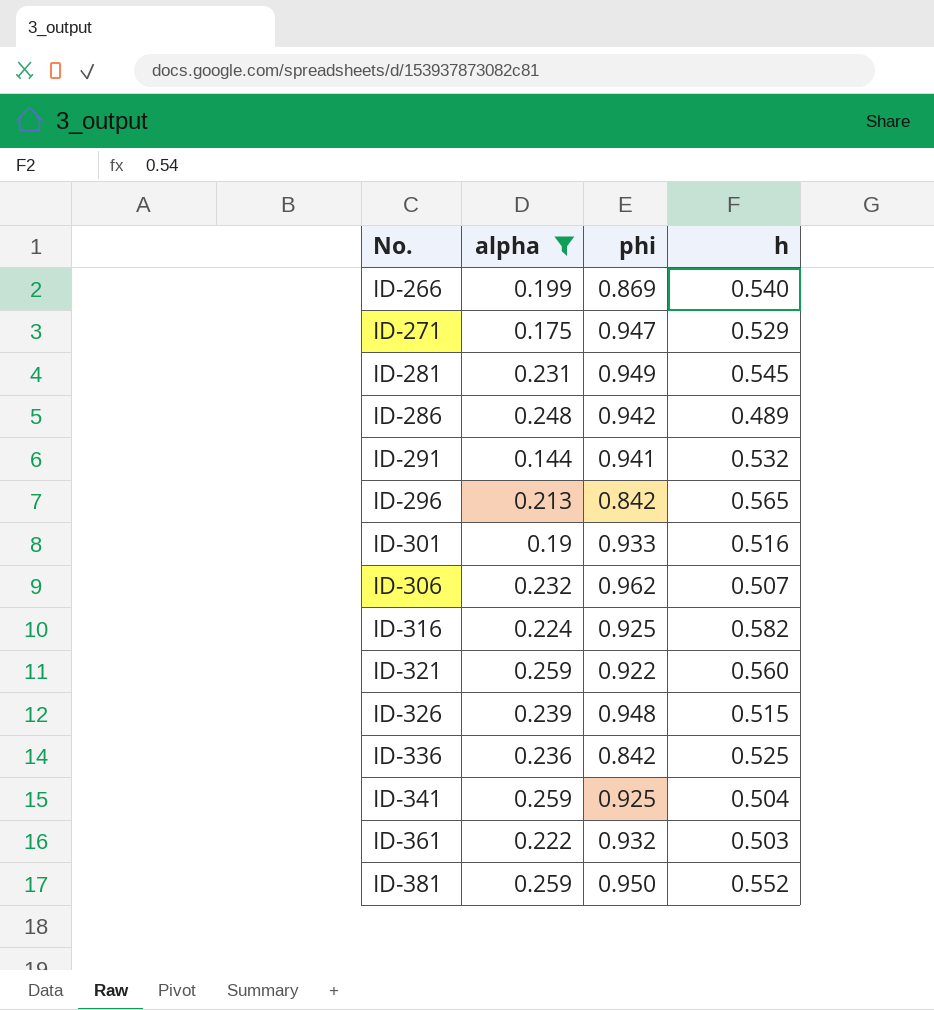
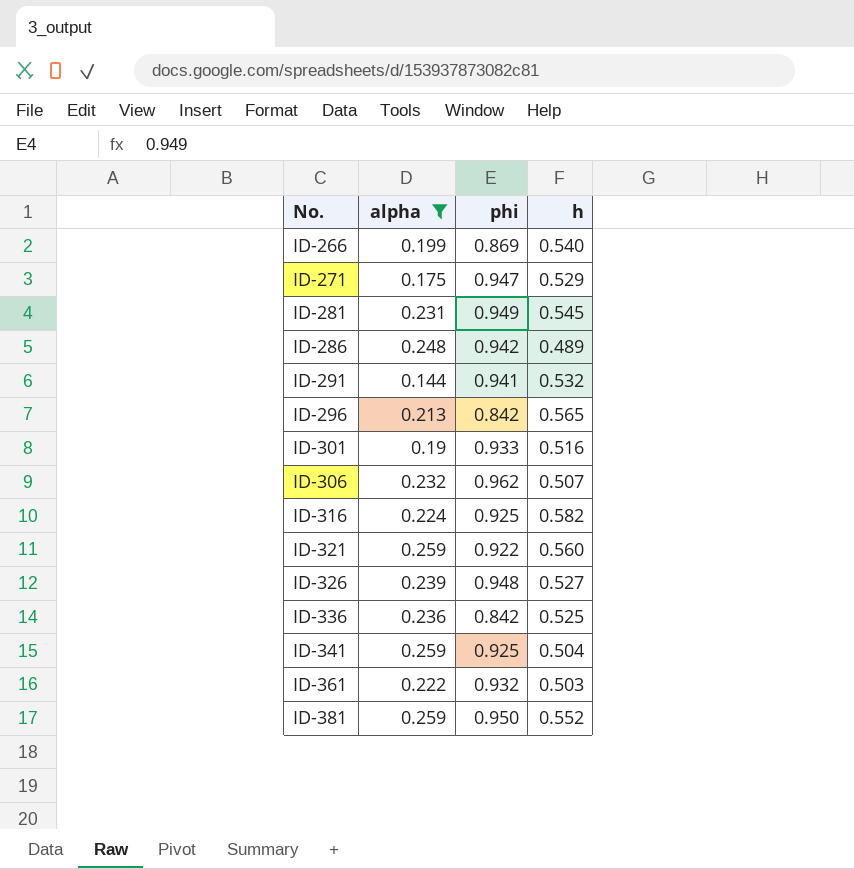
ID-326 | h: 0.515 -> 0.527

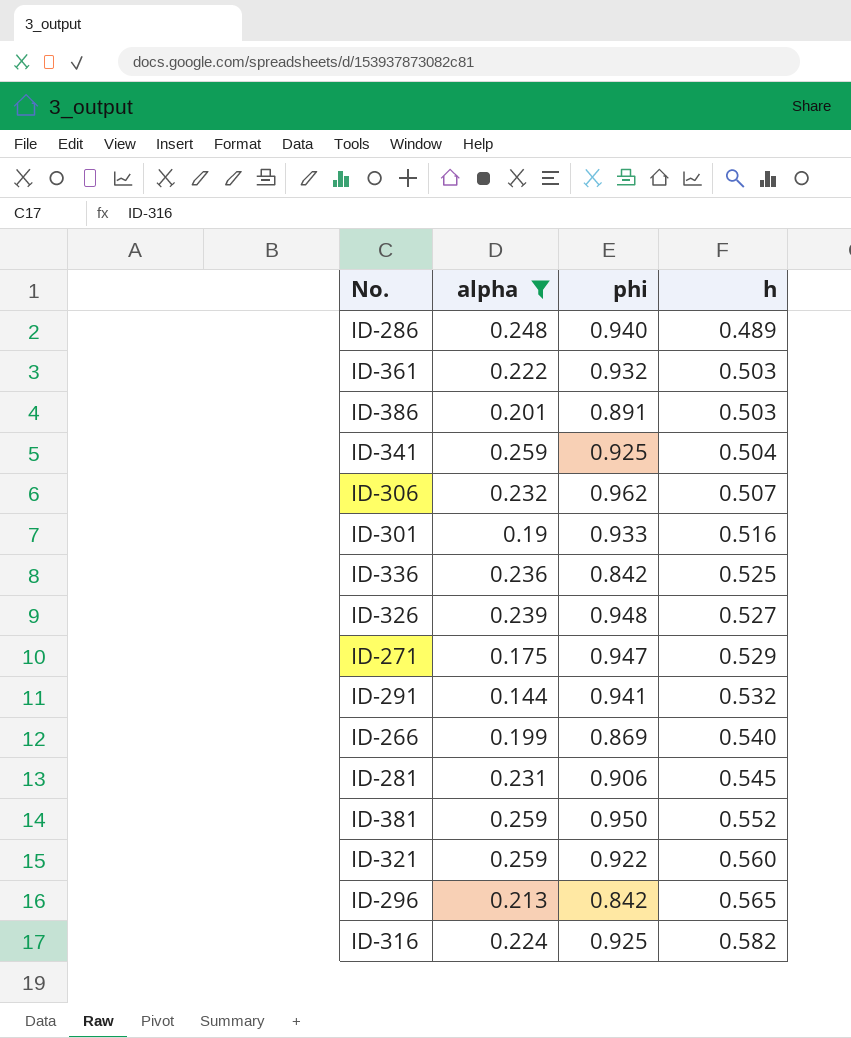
row order: No. ascending -> h ascending
ID-286 | phi: 0.942 -> 0.940
row ID-386: none -> 0.201 | 0.891 | 0.503
ID-281 | phi: 0.949 -> 0.906

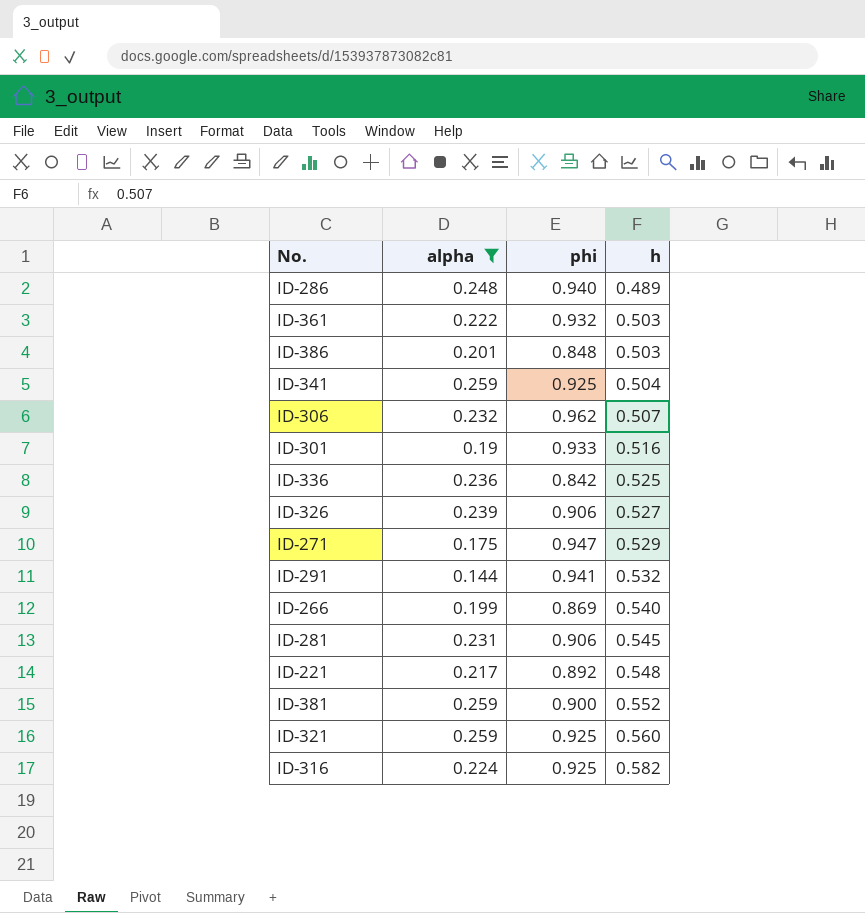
row ID-296: 0.213 | 0.842 | 0.565 -> none
ID-386 | phi: 0.891 -> 0.848
ID-326 | phi: 0.948 -> 0.906
row ID-221: none -> 0.217 | 0.892 | 0.548
ID-381 | phi: 0.950 -> 0.900
ID-321 | phi: 0.922 -> 0.925

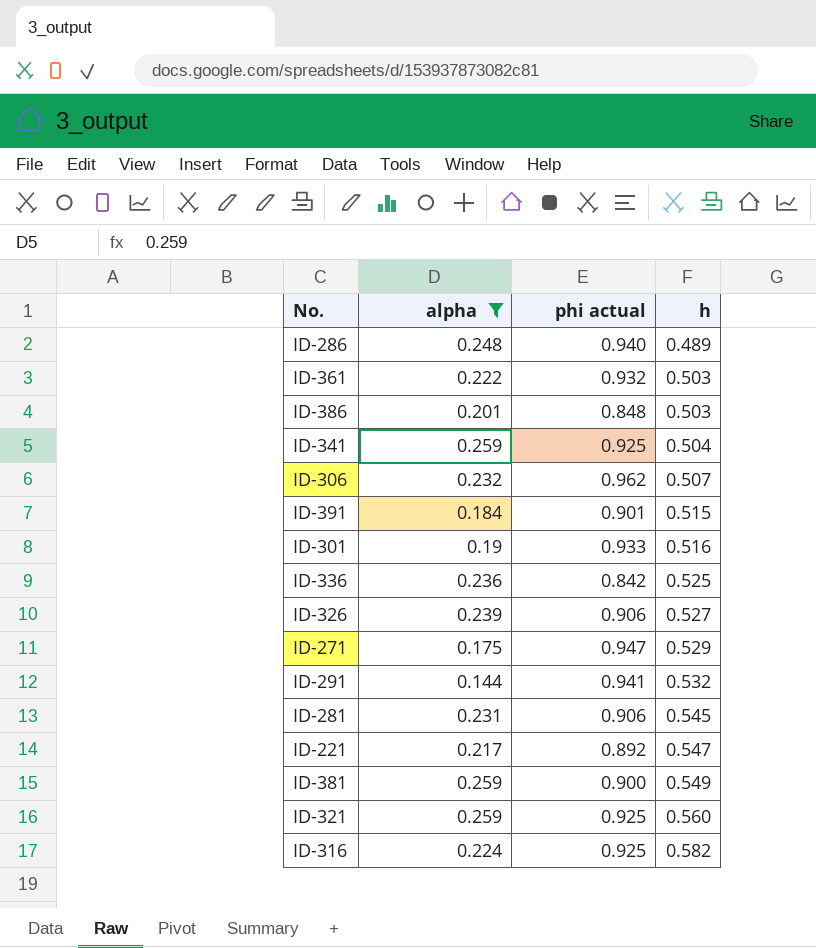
column name: phi -> phi actual
row ID-266: 0.199 | 0.869 | 0.540 -> none
row ID-391: none -> 0.184 | 0.901 | 0.515
ID-221 | h: 0.548 -> 0.547
ID-381 | h: 0.552 -> 0.549

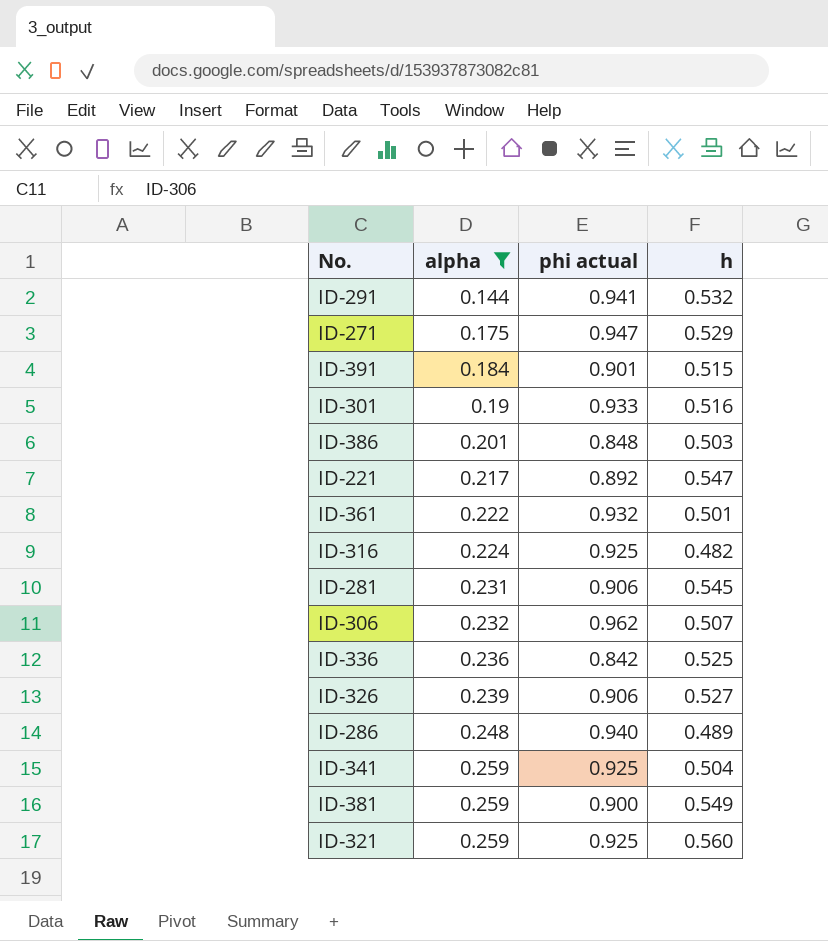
row order: h ascending -> alpha ascending
ID-361 | h: 0.503 -> 0.501
ID-316 | h: 0.582 -> 0.482

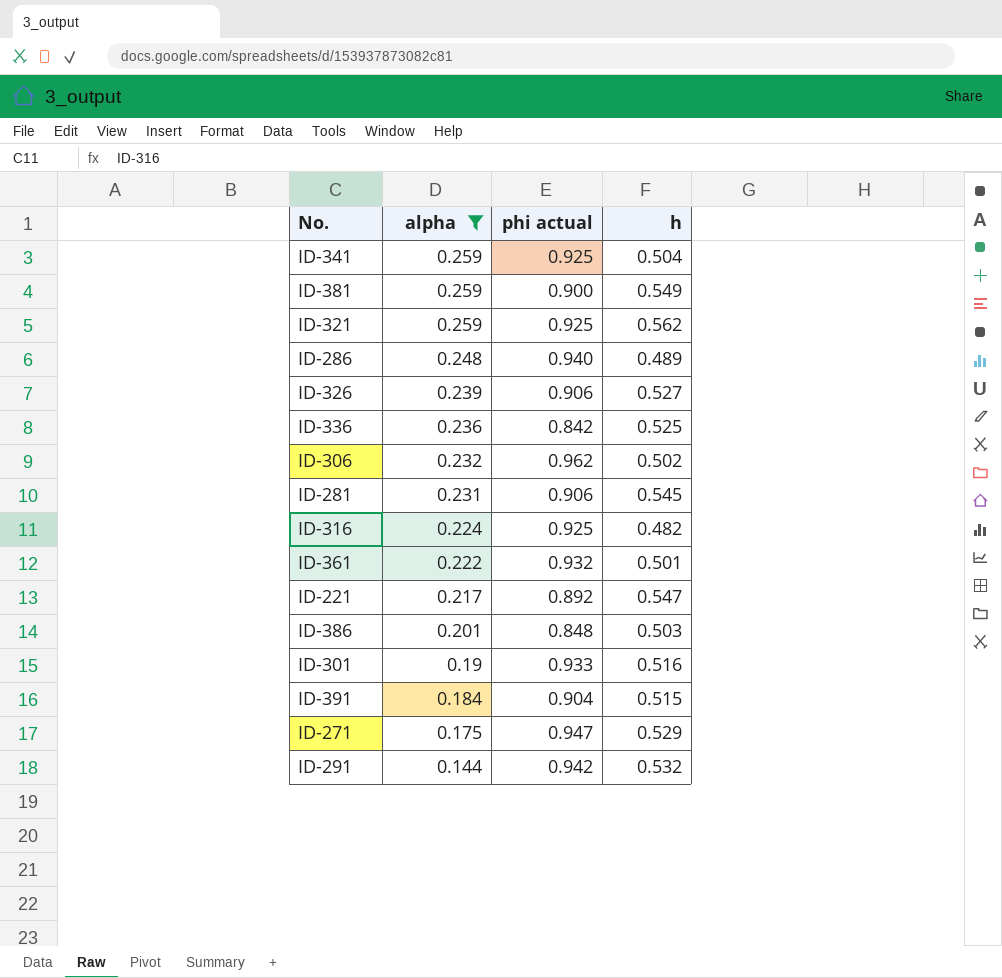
row order: alpha ascending -> alpha descending
ID-321 | h: 0.560 -> 0.562
ID-306 | h: 0.507 -> 0.502
ID-391 | phi actual: 0.901 -> 0.904
ID-291 | phi actual: 0.941 -> 0.942

